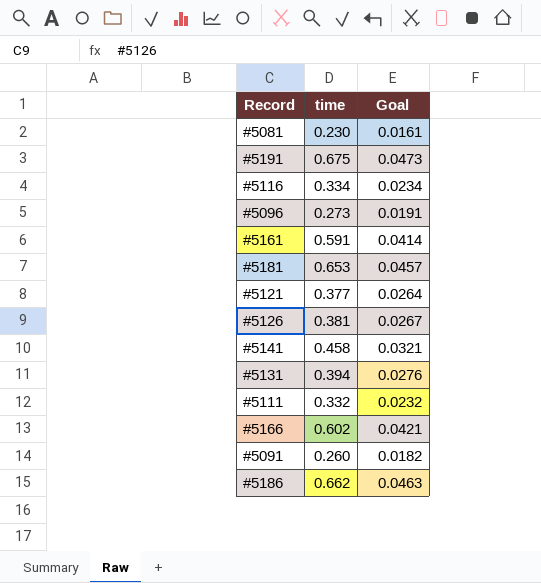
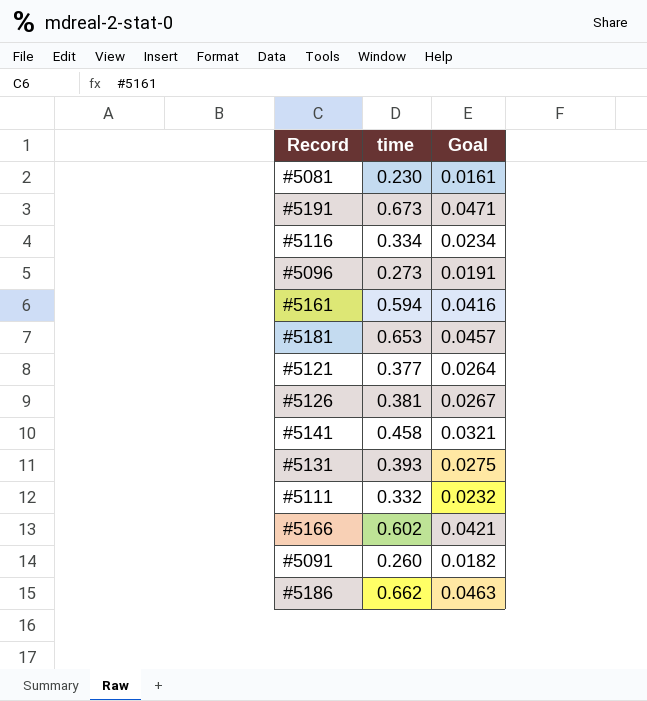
#5191 | time: 0.675 -> 0.673
#5191 | Goal: 0.0473 -> 0.0471
#5161 | time: 0.591 -> 0.594
#5161 | Goal: 0.0414 -> 0.0416
#5131 | time: 0.394 -> 0.393
#5131 | Goal: 0.0276 -> 0.0275

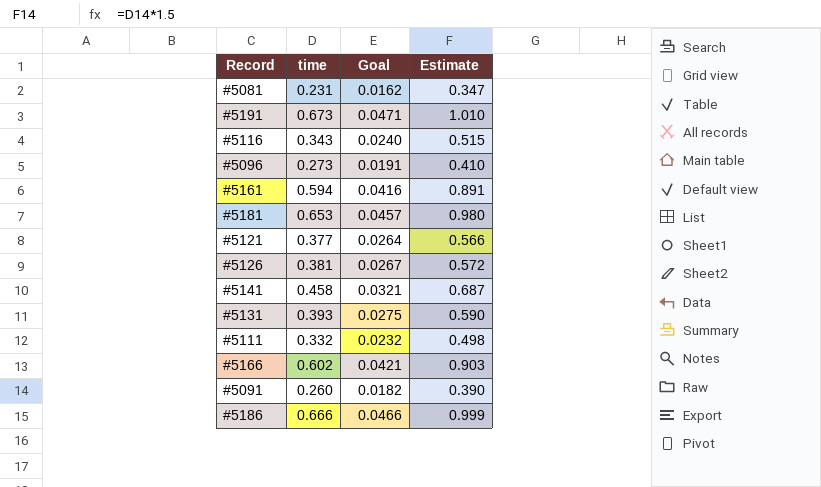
column Estimate | formula: none -> [time] * 1.5
#5081 | time: 0.230 -> 0.231
#5081 | Goal: 0.0161 -> 0.0162
#5116 | time: 0.334 -> 0.343
#5116 | Goal: 0.0234 -> 0.0240
#5186 | time: 0.662 -> 0.666
#5186 | Goal: 0.0463 -> 0.0466

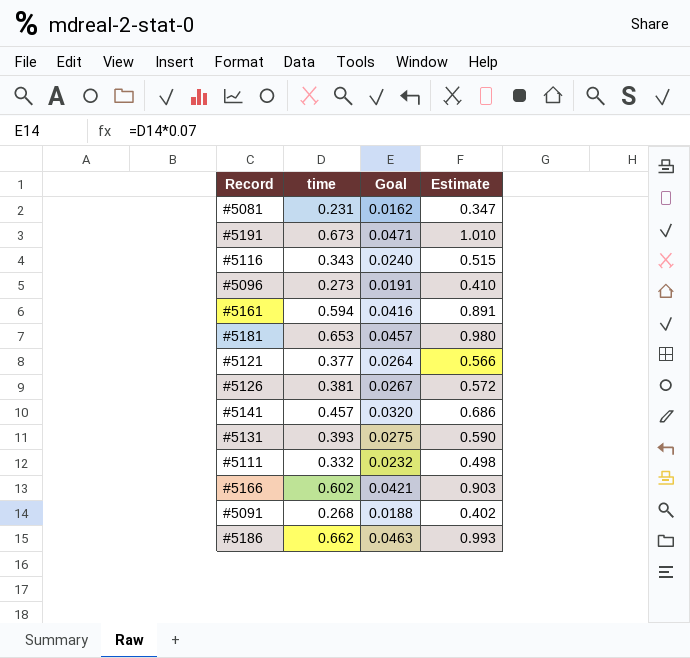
#5141 | time: 0.458 -> 0.457
#5141 | Goal: 0.0321 -> 0.0320
#5141 | Estimate: 0.687 -> 0.686
#5091 | time: 0.260 -> 0.268
#5091 | Goal: 0.0182 -> 0.0188
#5091 | Estimate: 0.390 -> 0.402
#5186 | time: 0.666 -> 0.662
#5186 | Goal: 0.0466 -> 0.0463
#5186 | Estimate: 0.999 -> 0.993

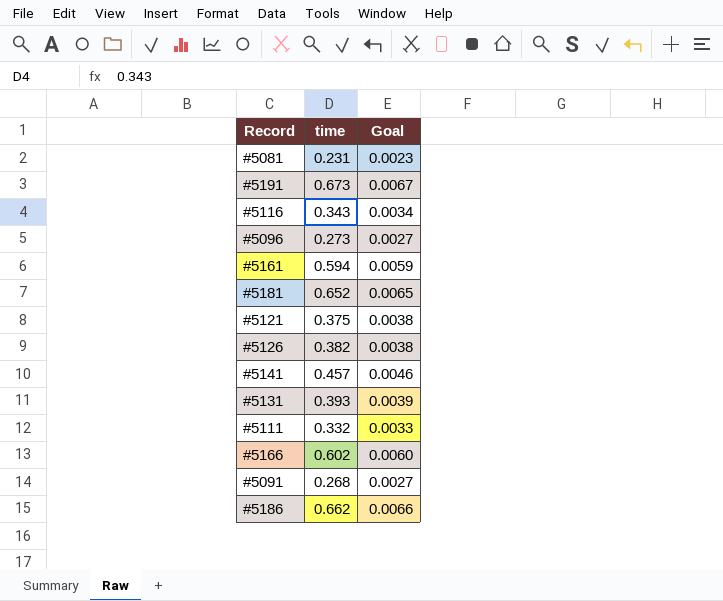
column Estimate | formula: [time] * 1.5 -> none
column Goal | formula: [time] * 0.07 -> [time] * 0.01
#5181 | time: 0.653 -> 0.652
#5121 | time: 0.377 -> 0.375
#5126 | time: 0.381 -> 0.382

